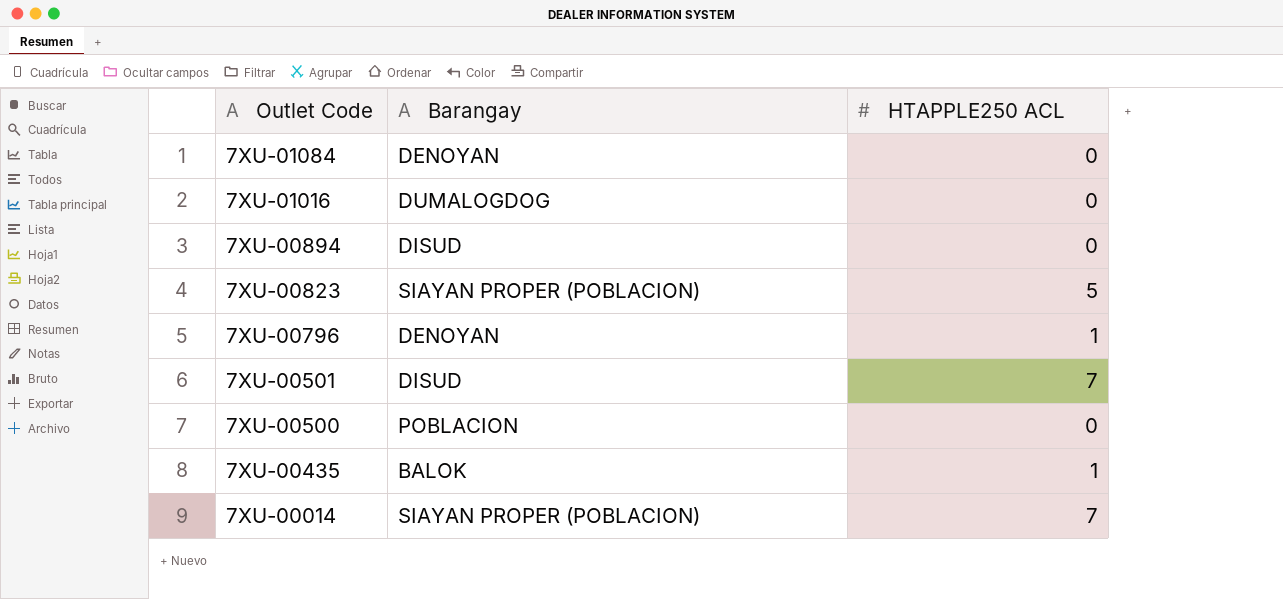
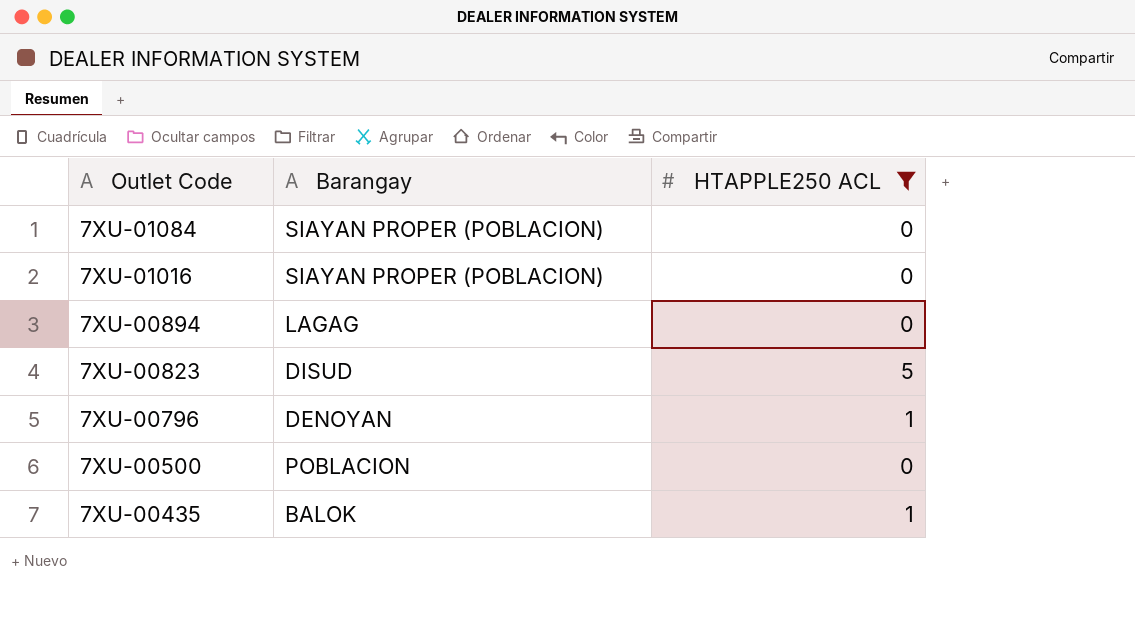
filter: none -> HTAPPLE250 ACL != 7
7XU-01084 | Barangay: DENOYAN -> SIAYAN PROPER (POBLACION)
7XU-01016 | Barangay: DUMALOGDOG -> SIAYAN PROPER (POBLACION)
7XU-00894 | Barangay: DISUD -> LAGAG
7XU-00823 | Barangay: SIAYAN PROPER (POBLACION) -> DISUD

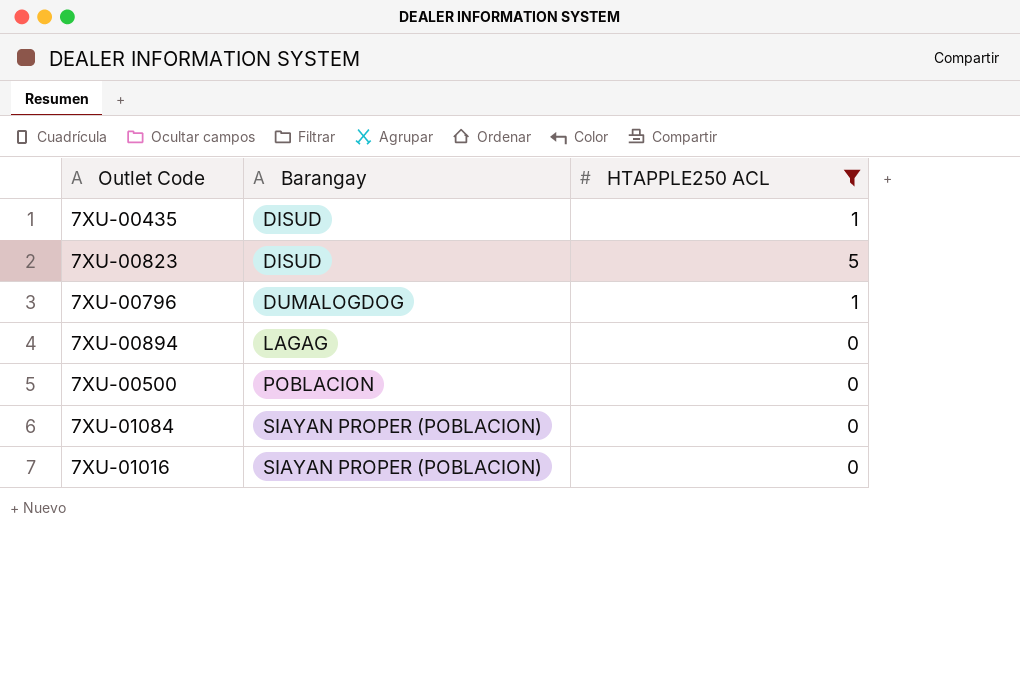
row order: Outlet Code descending -> Barangay ascending
7XU-00435 | Barangay: BALOK -> DISUD
7XU-00796 | Barangay: DENOYAN -> DUMALOGDOG

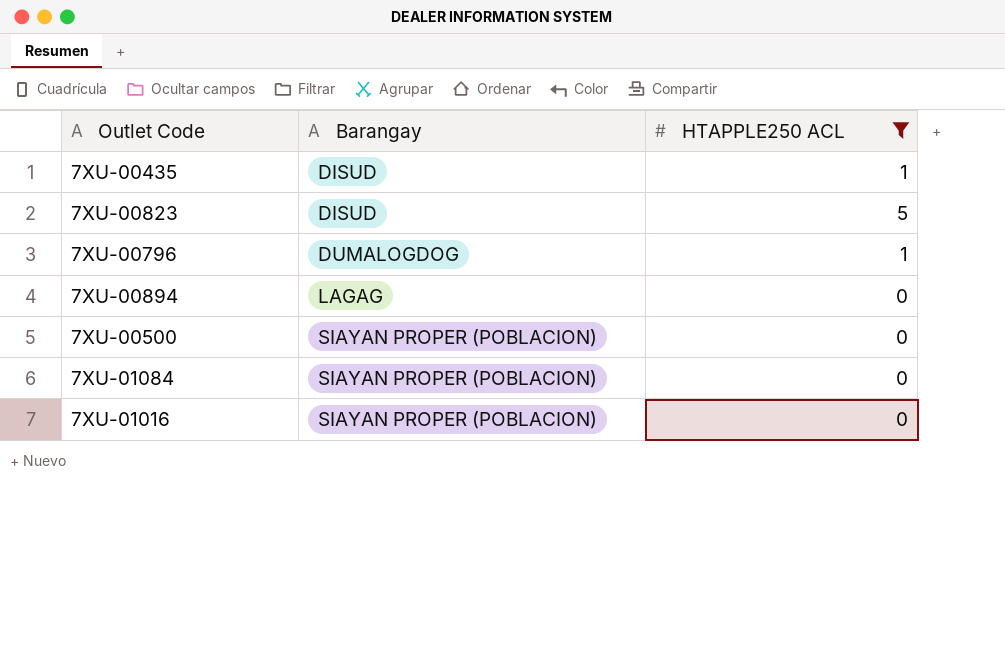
7XU-00500 | Barangay: POBLACION -> SIAYAN PROPER (POBLACION)

